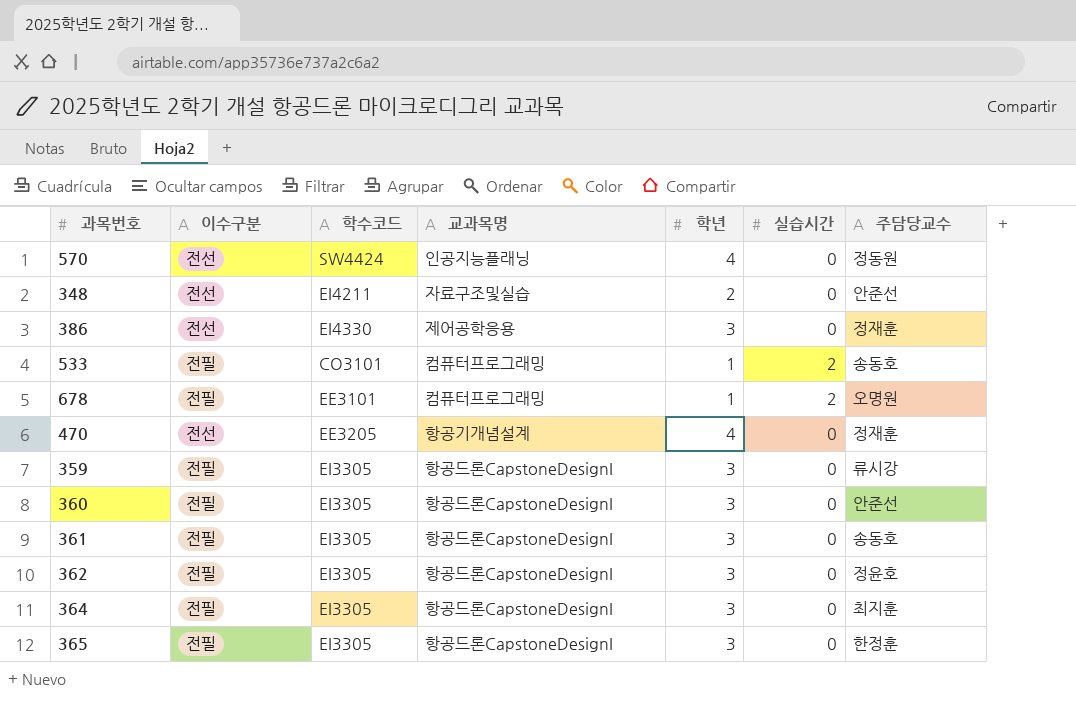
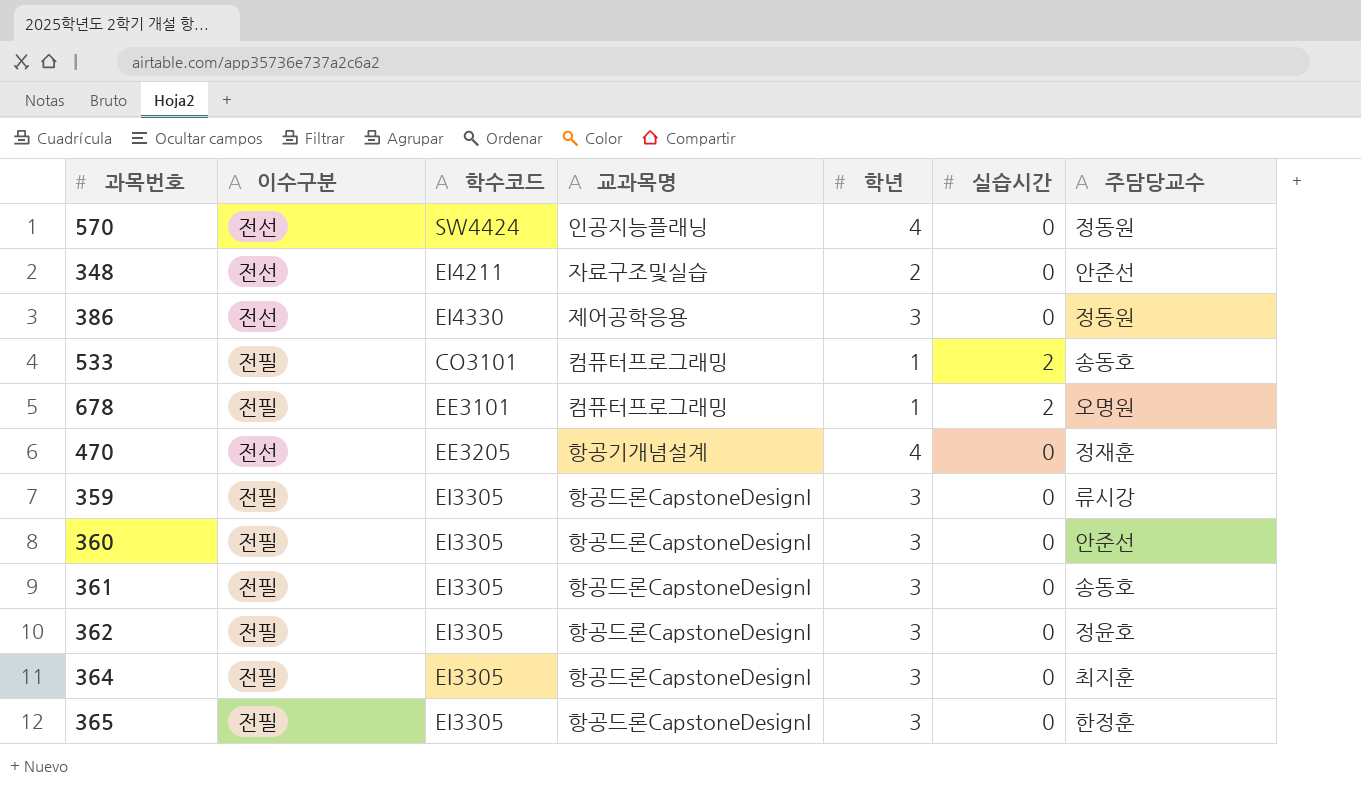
386 | 주담당교수: 정재훈 -> 정동원

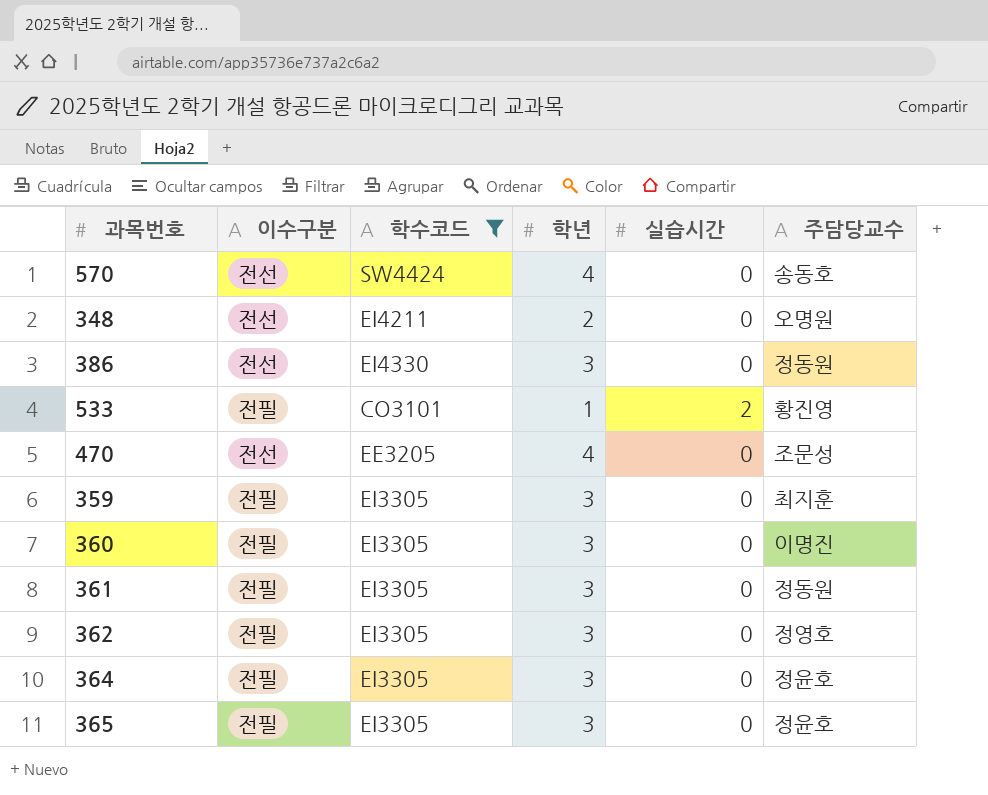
filter: none -> 학수코드 != EE3101
column 교과목명 | position: 4 -> none
570 | 주담당교수: 정동원 -> 송동호
348 | 주담당교수: 안준선 -> 오명원
533 | 주담당교수: 송동호 -> 황진영
470 | 주담당교수: 정재훈 -> 조문성
359 | 주담당교수: 류시강 -> 최지훈
360 | 주담당교수: 안준선 -> 이명진
361 | 주담당교수: 송동호 -> 정동원
362 | 주담당교수: 정윤호 -> 정영호
364 | 주담당교수: 최지훈 -> 정윤호
365 | 주담당교수: 한정훈 -> 정윤호

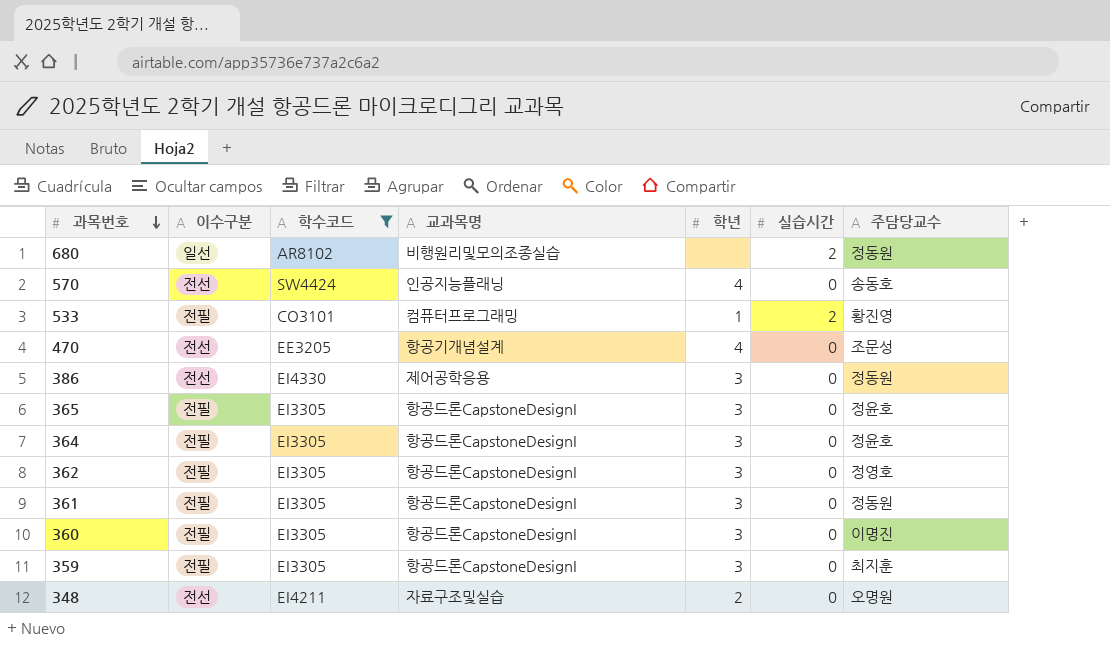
row order: none -> 과목번호 descending
column 교과목명 | position: none -> 4
row 680: none -> 일선 | AR8102 | 비행원리및모의조종실습 | none | 2 | 정동원

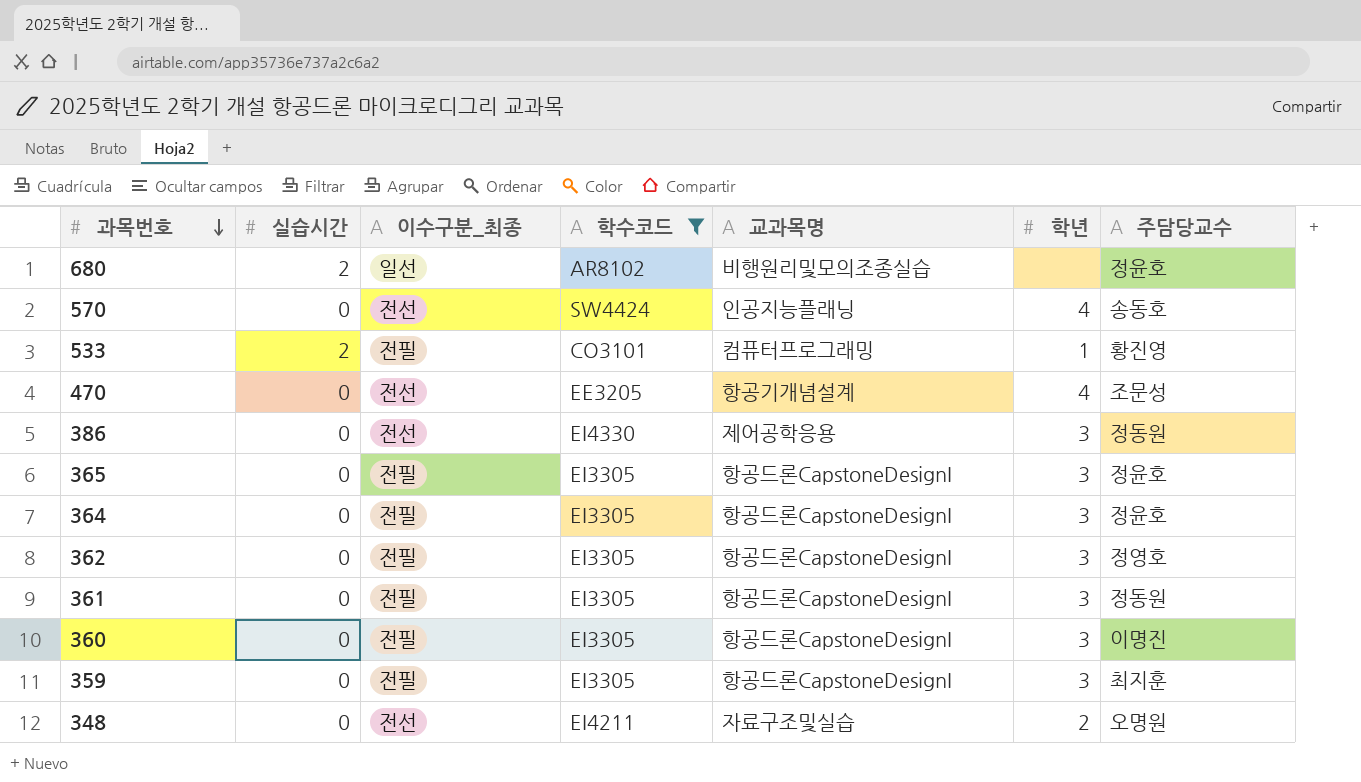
column 실습시간 | position: 6 -> 2
column name: 이수구분 -> 이수구분_최종
680 | 주담당교수: 정동원 -> 정윤호

